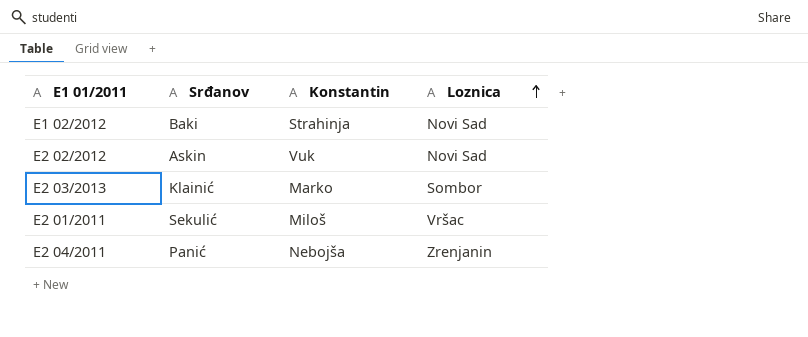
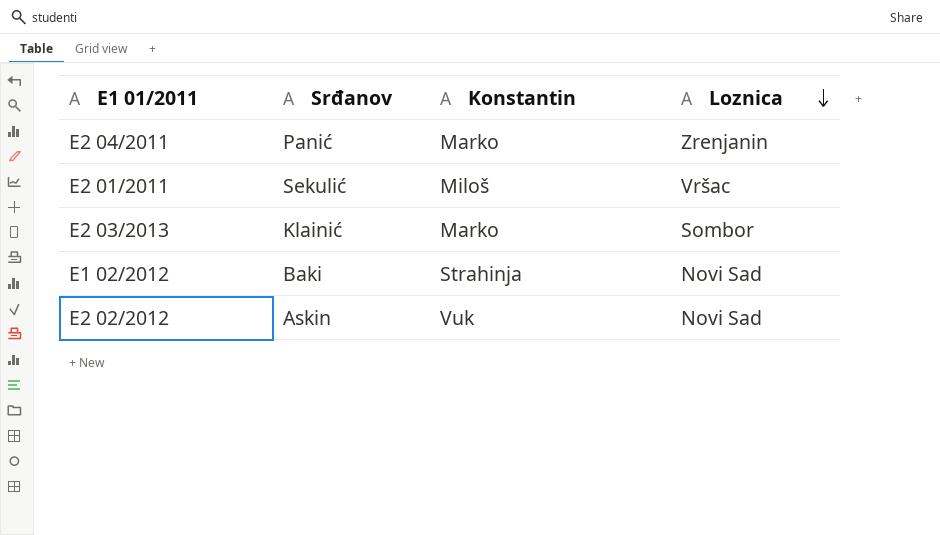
row order: Loznica ascending -> Loznica descending
E2 04/2011 | Konstantin: Nebojša -> Marko

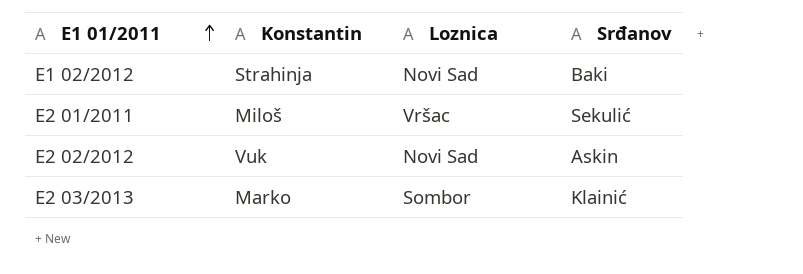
row order: Loznica descending -> E1 01/2011 ascending
column Srđanov | position: 2 -> 4
row E2 04/2011: Panić | Marko | Zrenjanin -> none

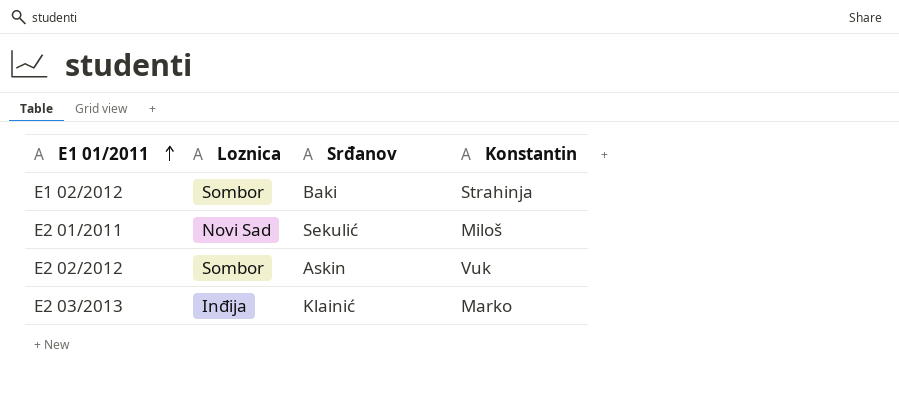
column Konstantin | position: 2 -> 4
E1 02/2012 | Loznica: Novi Sad -> Sombor
E2 01/2011 | Loznica: Vršac -> Novi Sad
E2 02/2012 | Loznica: Novi Sad -> Sombor
E2 03/2013 | Loznica: Sombor -> Inđija

